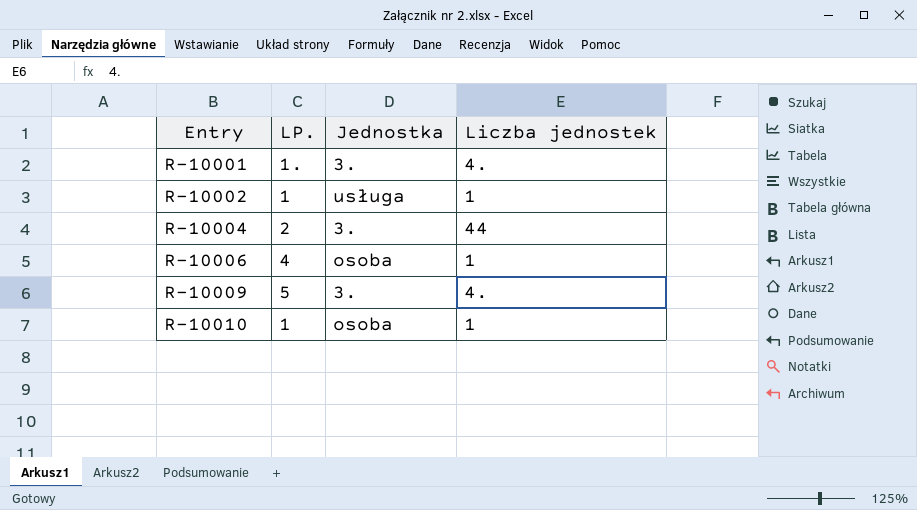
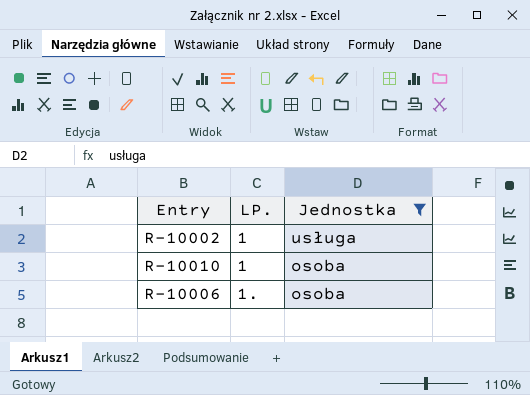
filter: none -> Jednostka != 3.
row order: Entry ascending -> LP. ascending
column Liczba jednostek | position: 4 -> none
R-10006 | LP.: 4 -> 1.

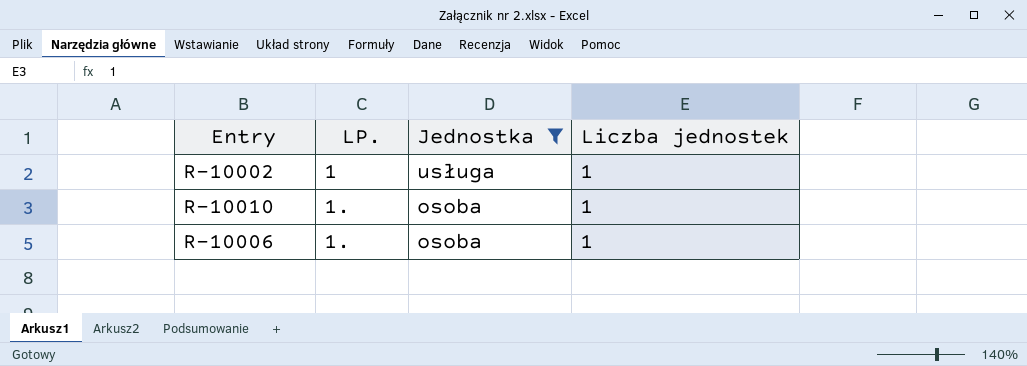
column Liczba jednostek | position: none -> 4
R-10010 | LP.: 1 -> 1.

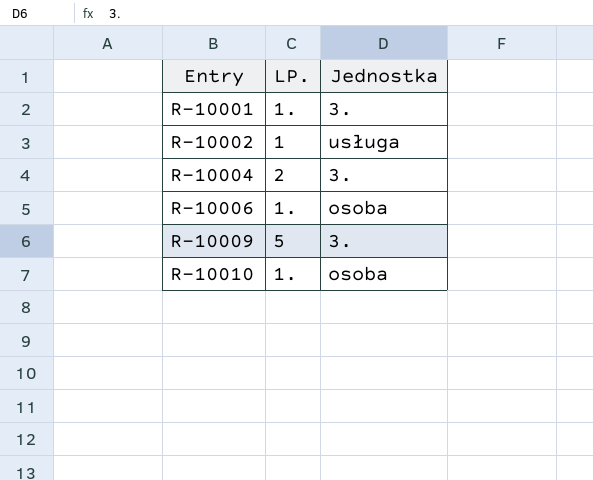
filter: Jednostka != 3. -> none
row order: LP. ascending -> Entry ascending
column Liczba jednostek | position: 4 -> none

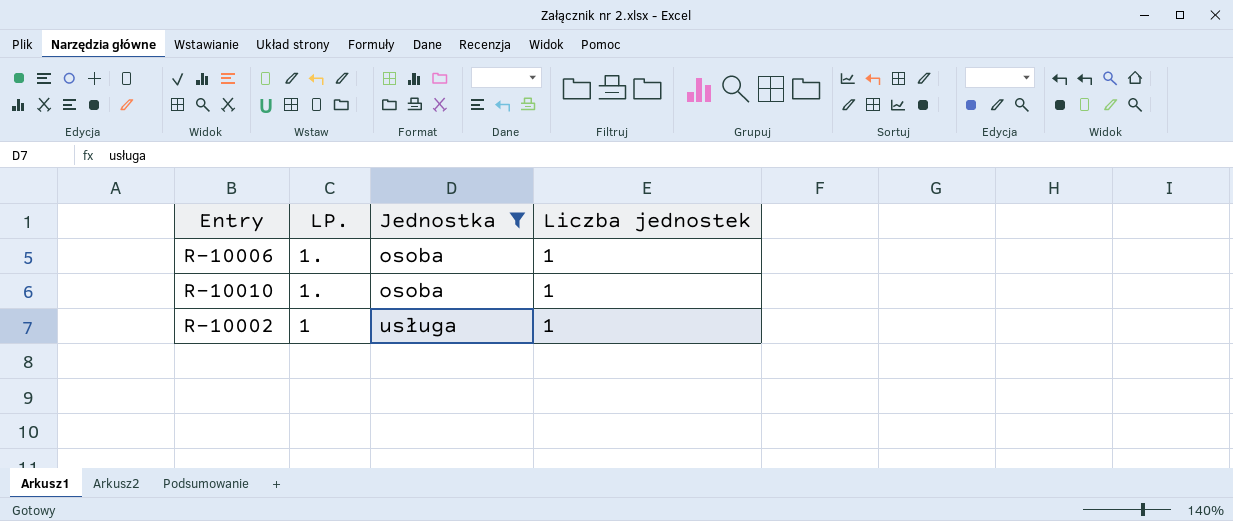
filter: none -> Jednostka != 3.
row order: Entry ascending -> LP. descending
column Liczba jednostek | position: none -> 4

